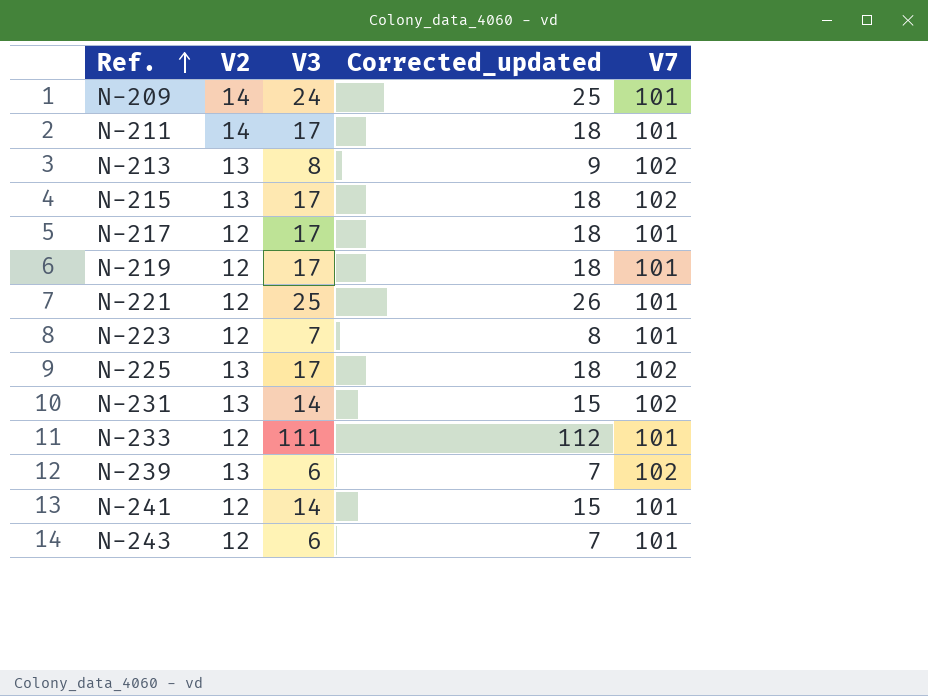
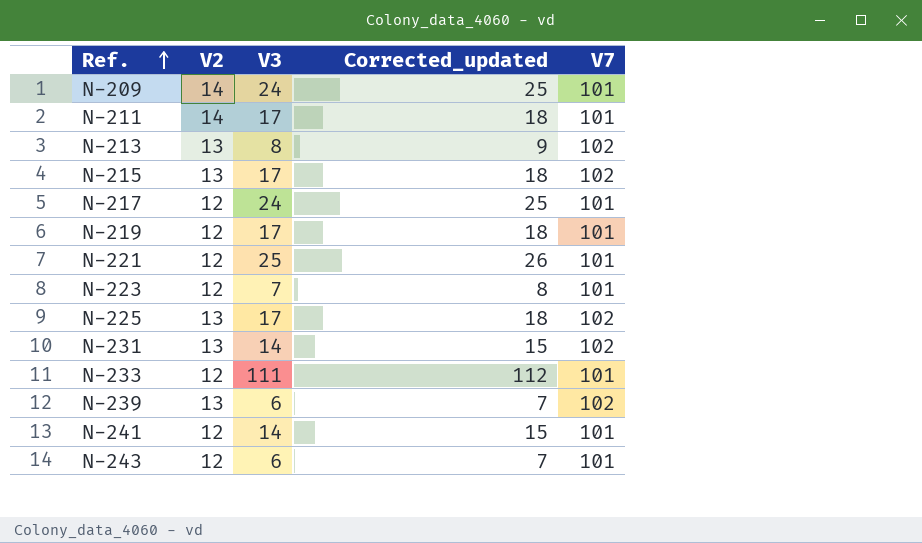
N-217 | V3: 17 -> 24
N-217 | Corrected_updated: 18 -> 25

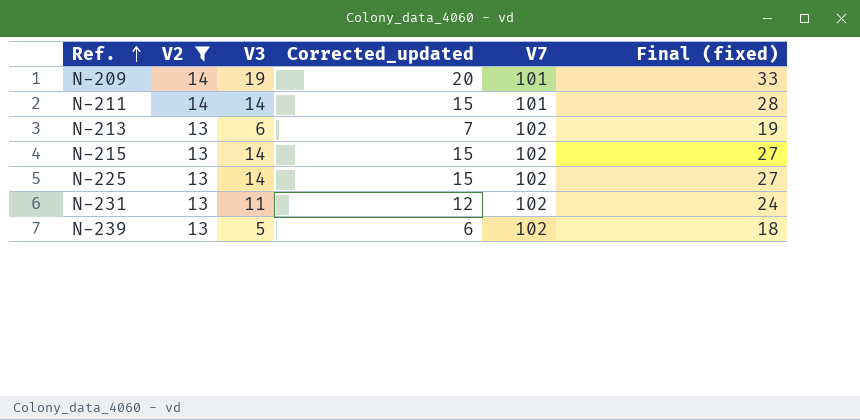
filter: none -> V2 != 12
column Final (fixed) | formula: none -> [V2] + [V3]
N-209 | V3: 24 -> 19
N-209 | Corrected_updated: 25 -> 20
N-211 | V3: 17 -> 14
N-211 | Corrected_updated: 18 -> 15
N-213 | V3: 8 -> 6
N-213 | Corrected_updated: 9 -> 7
N-215 | V3: 17 -> 14
N-215 | Corrected_updated: 18 -> 15
N-225 | V3: 17 -> 14
N-225 | Corrected_updated: 18 -> 15
N-231 | V3: 14 -> 11
N-231 | Corrected_updated: 15 -> 12
N-239 | V3: 6 -> 5
N-239 | Corrected_updated: 7 -> 6

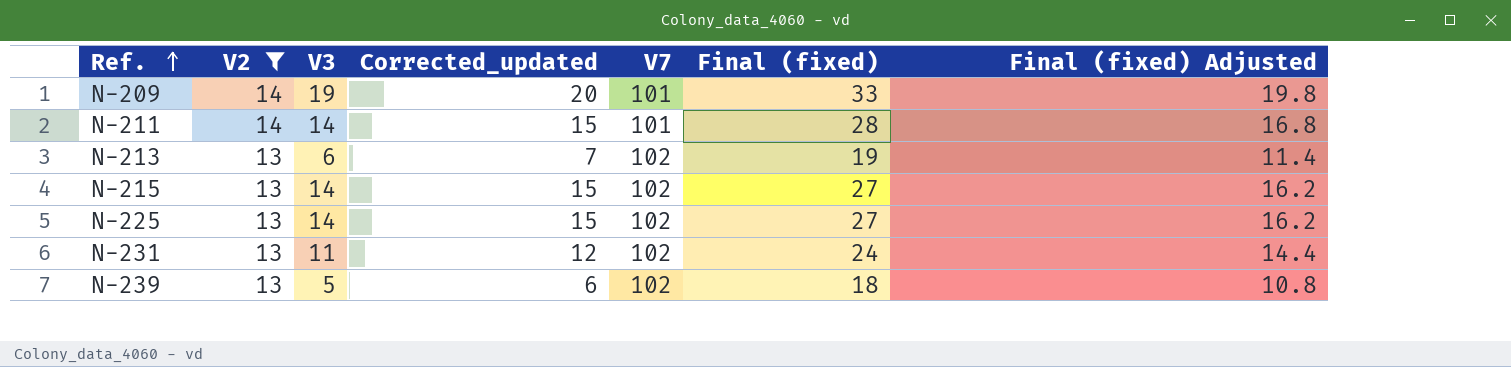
column Final (fixed) Adjusted | formula: none -> [Final (fixed)] * 0.6

